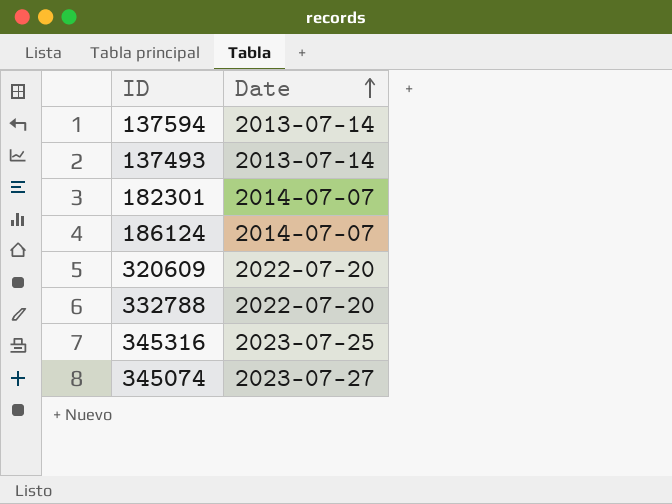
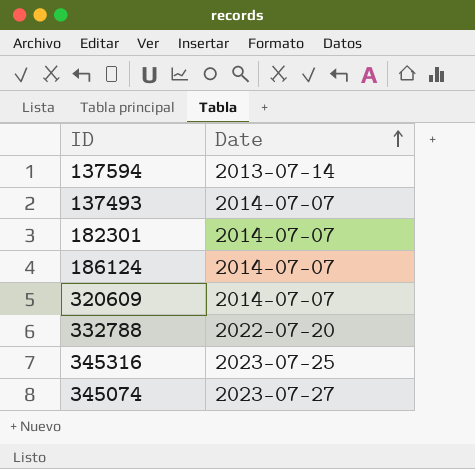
137493 | Date: 2013-07-14 -> 2014-07-07
320609 | Date: 2022-07-20 -> 2014-07-07

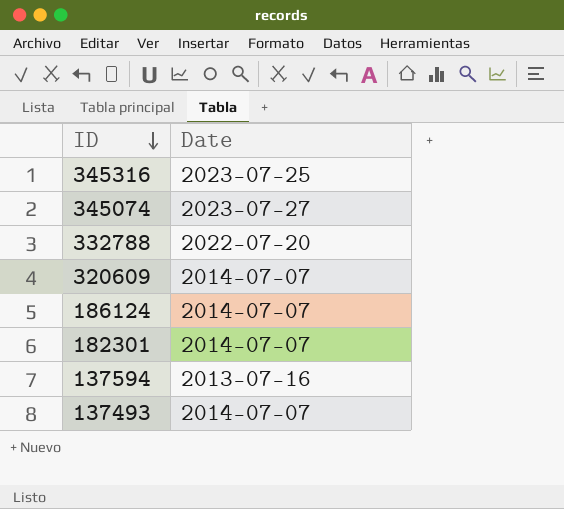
row order: Date ascending -> ID descending
137594 | Date: 2013-07-14 -> 2013-07-16

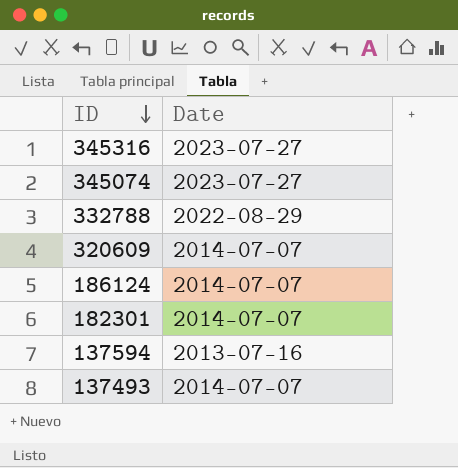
345316 | Date: 2023-07-25 -> 2023-07-27
332788 | Date: 2022-07-20 -> 2022-08-29

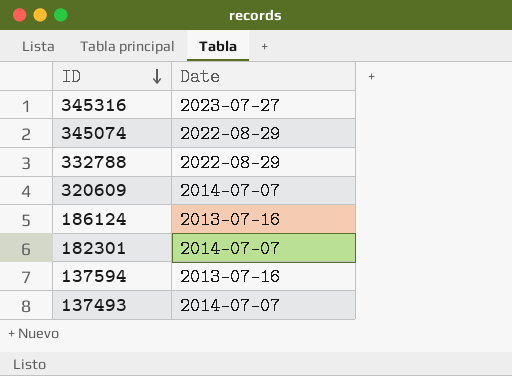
345074 | Date: 2023-07-27 -> 2022-08-29
186124 | Date: 2014-07-07 -> 2013-07-16

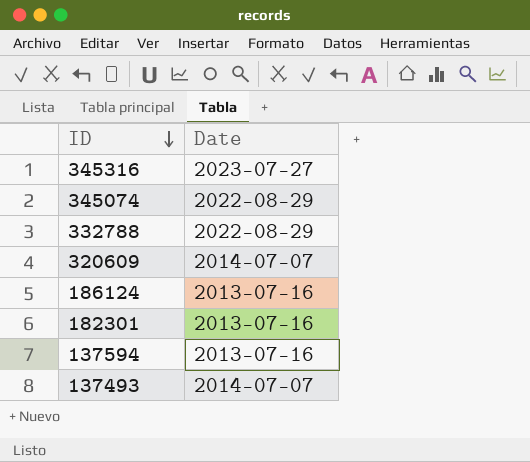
182301 | Date: 2014-07-07 -> 2013-07-16

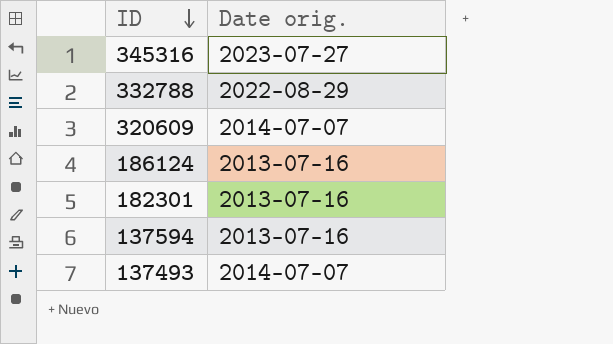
column name: Date -> Date orig.
row 345074: 2022-08-29 -> none

